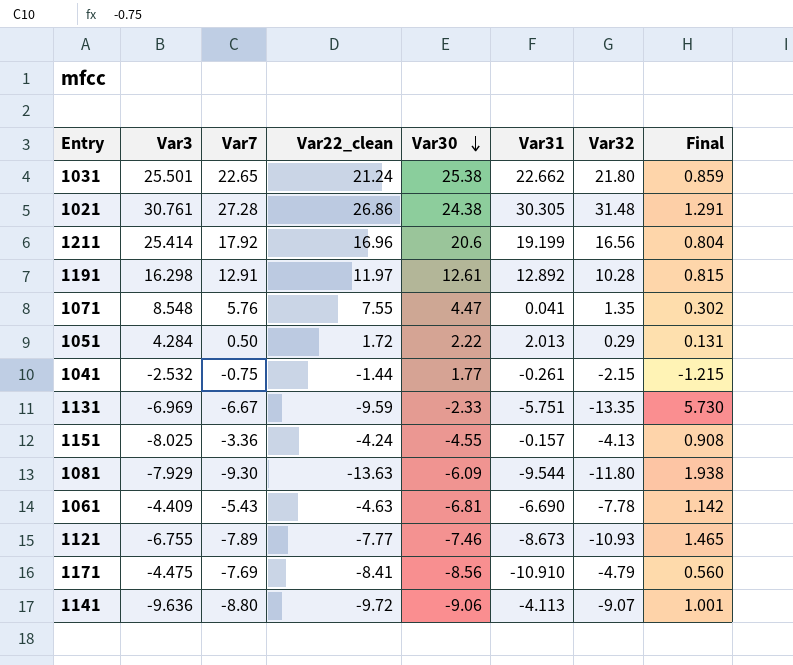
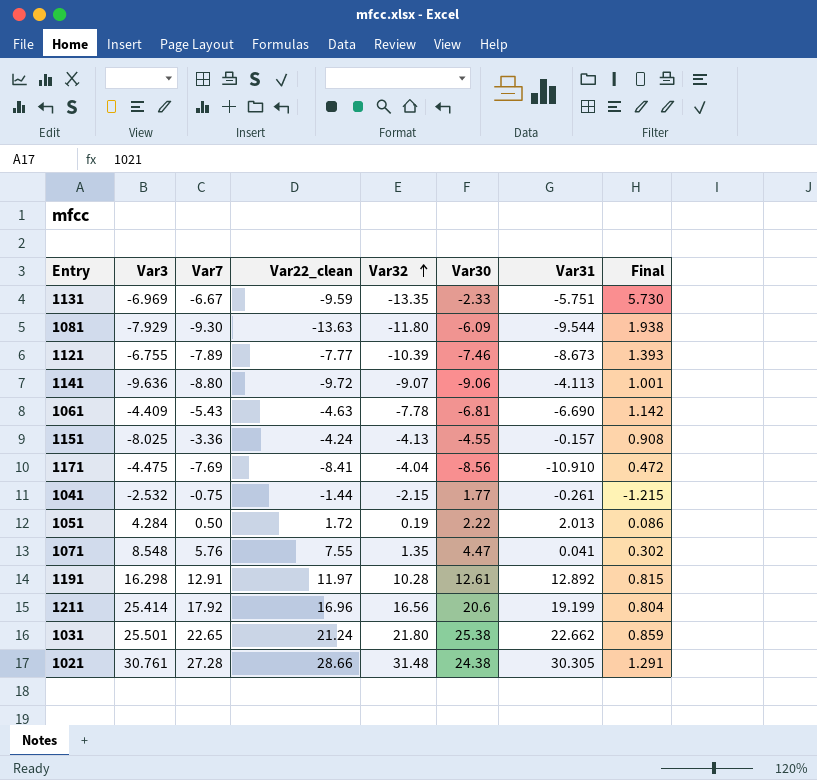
row order: Var30 descending -> Var32 ascending
column Var32 | position: 7 -> 5
1121 | Var32: -10.93 -> -10.39
1121 | Final: 1.465 -> 1.393
1171 | Var32: -4.79 -> -4.04
1171 | Final: 0.560 -> 0.472
1051 | Var32: 0.29 -> 0.19
1051 | Final: 0.131 -> 0.086
1021 | Var22_clean: 26.86 -> 28.66

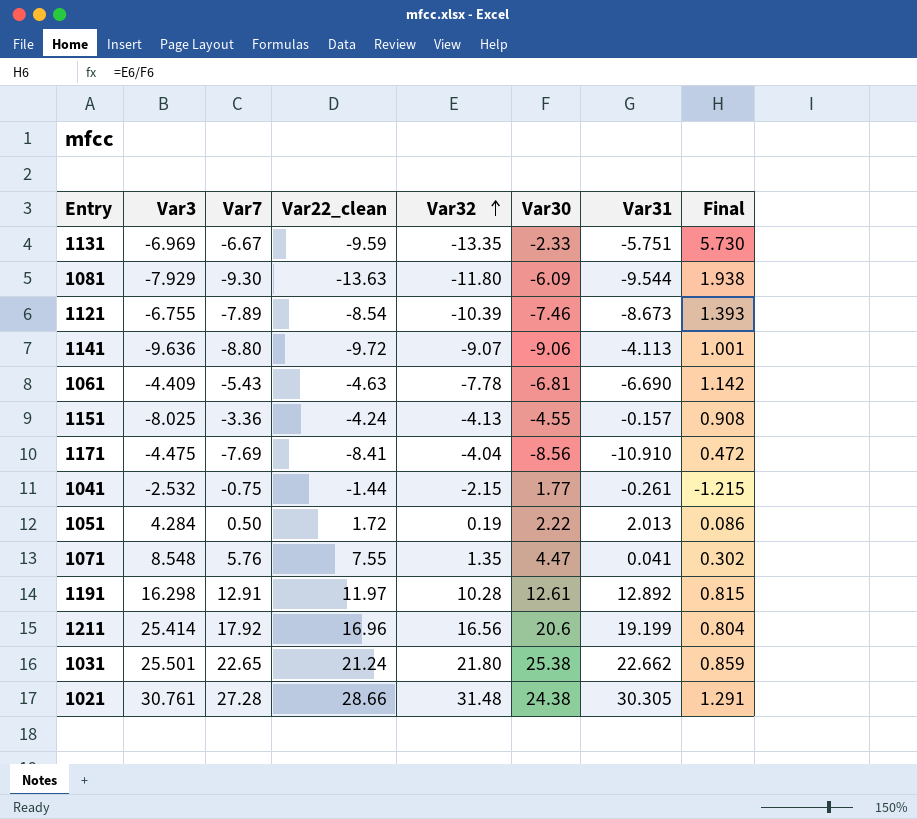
1121 | Var22_clean: -7.77 -> -8.54

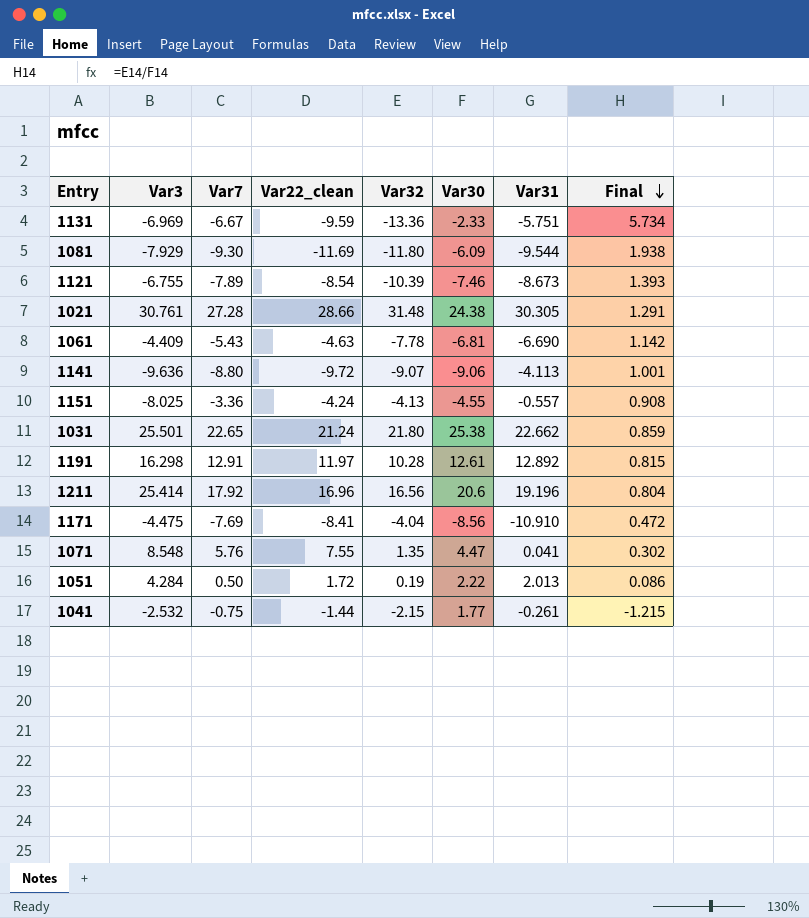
row order: Var32 ascending -> Final descending
1131 | Var32: -13.35 -> -13.36
1131 | Final: 5.730 -> 5.734
1081 | Var22_clean: -13.63 -> -11.69
1151 | Var31: -0.157 -> -0.557
1211 | Var31: 19.199 -> 19.196

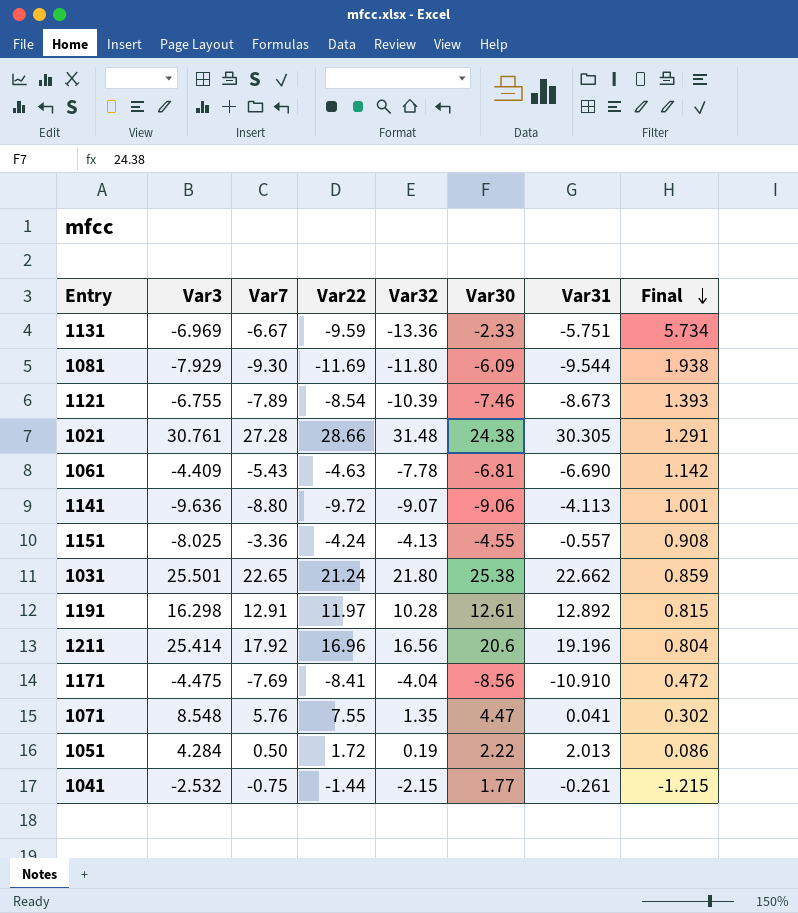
column name: Var22_clean -> Var22

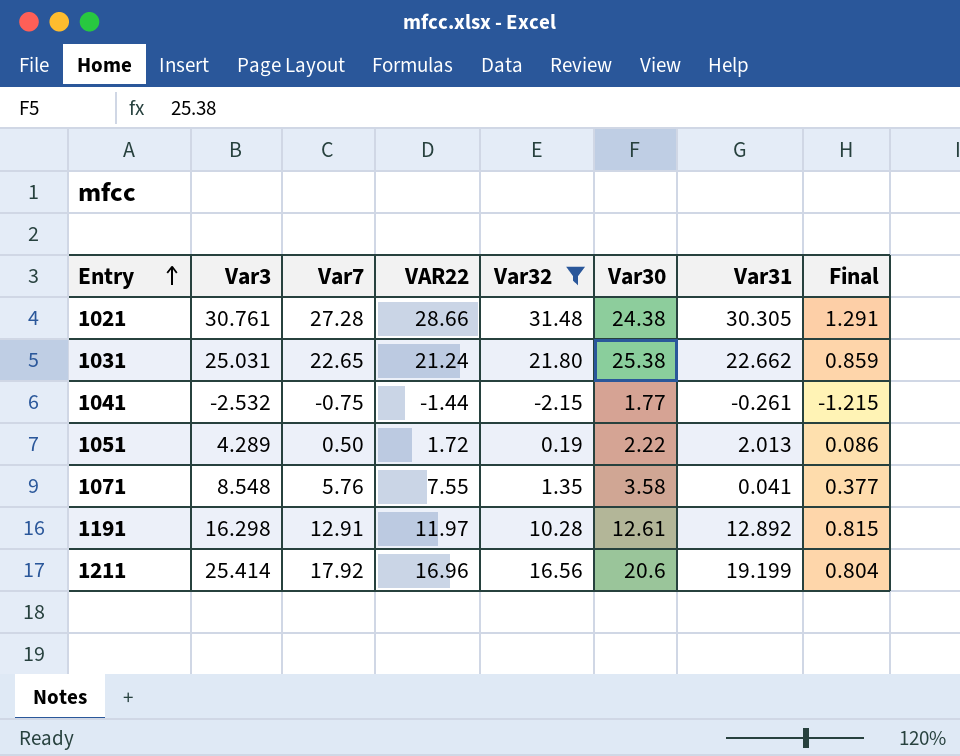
filter: none -> Var32 >= -2.15
row order: Final descending -> Entry ascending
column name: Var22 -> VAR22
1031 | Var3: 25.501 -> 25.031
1051 | Var3: 4.284 -> 4.289
1071 | Var30: 4.47 -> 3.58
1071 | Final: 0.302 -> 0.377
1211 | Var31: 19.196 -> 19.199

